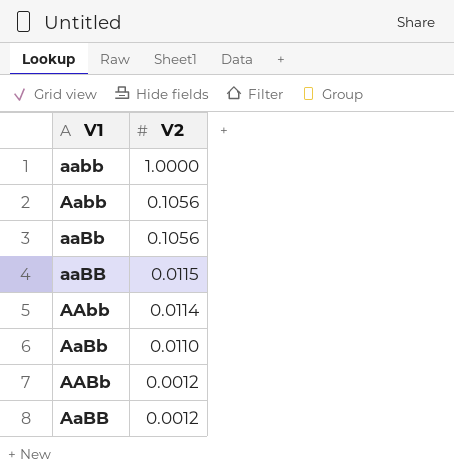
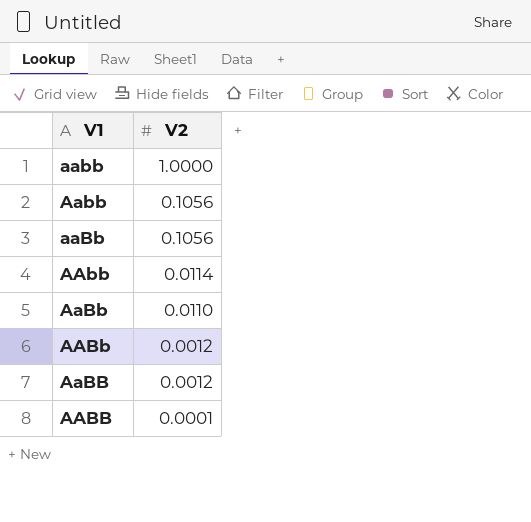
row aaBB: 0.0115 -> none
row AABB: none -> 0.0001

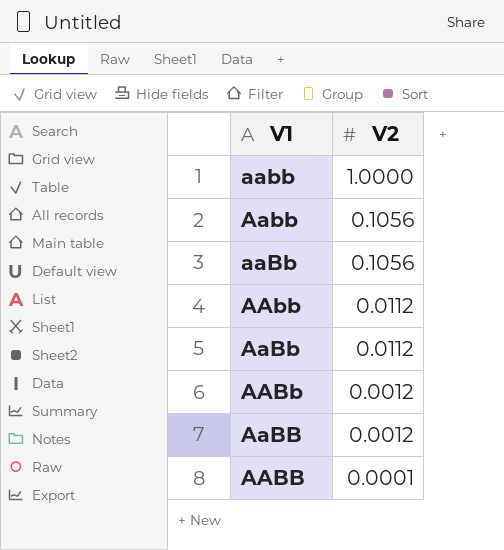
AAbb | V2: 0.0114 -> 0.0112
AaBb | V2: 0.0110 -> 0.0112

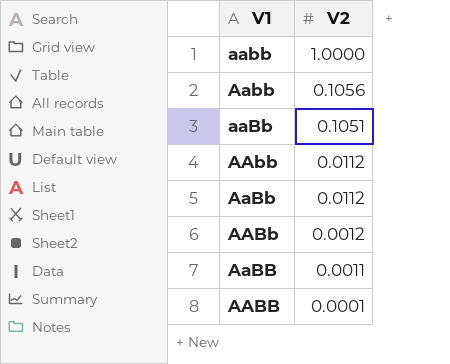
aaBb | V2: 0.1056 -> 0.1051
AaBB | V2: 0.0012 -> 0.0011

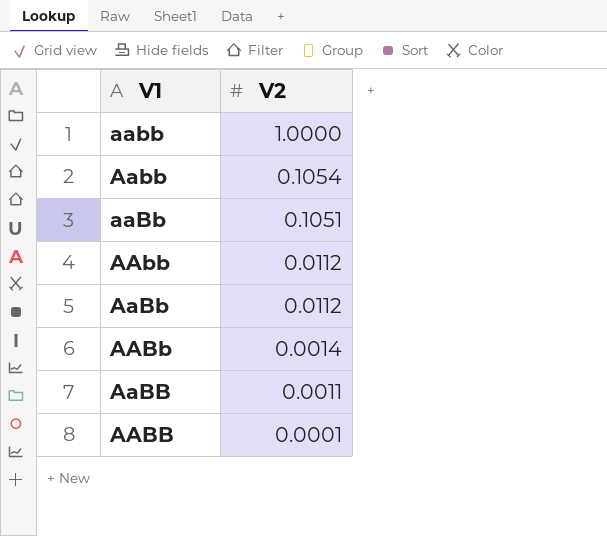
Aabb | V2: 0.1056 -> 0.1054
AABb | V2: 0.0012 -> 0.0014

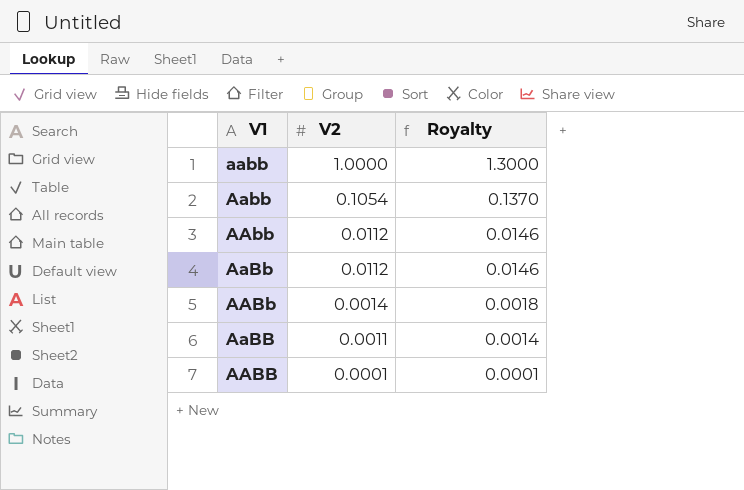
column Royalty | formula: none -> [V2] * 1.3
row aaBb: 0.1051 -> none

